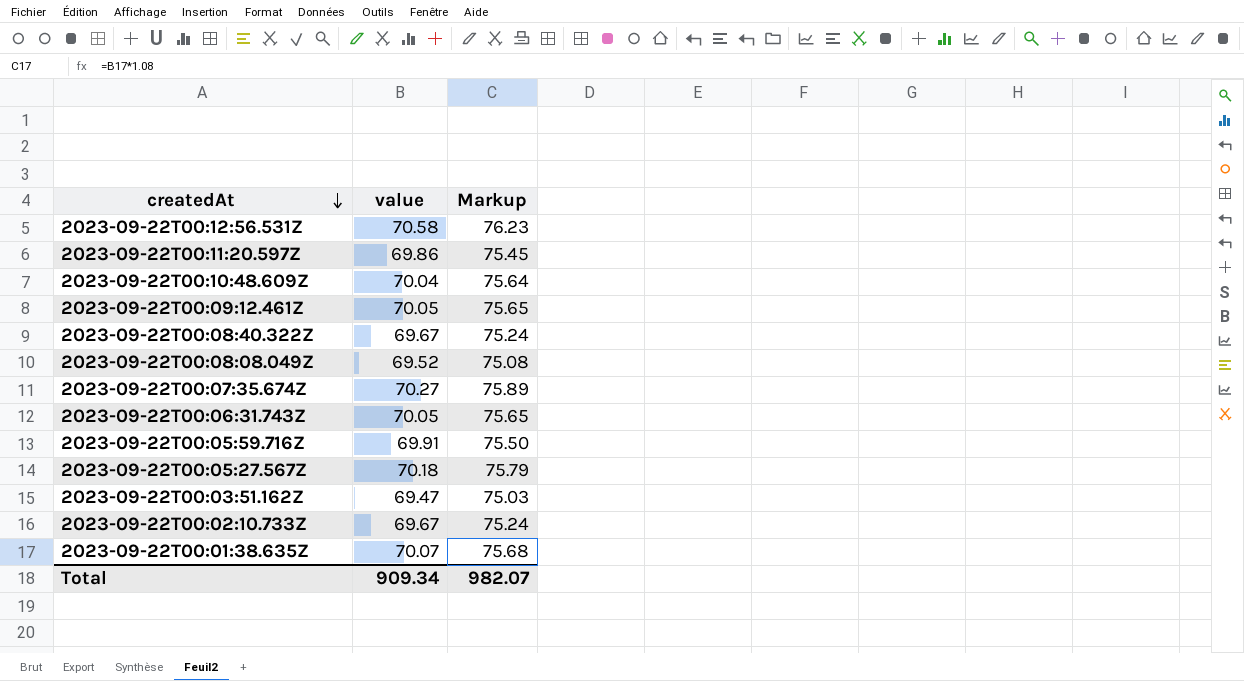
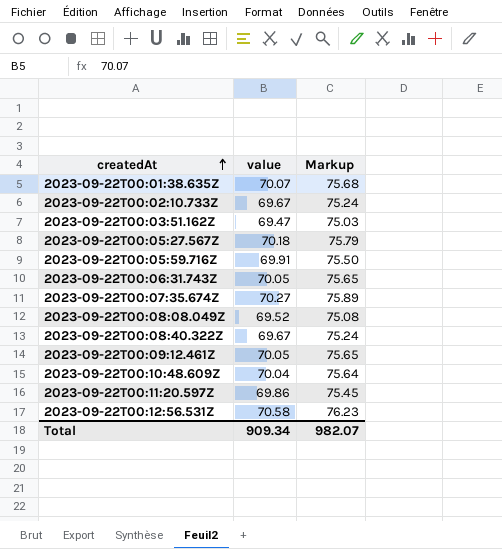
row order: createdAt descending -> createdAt ascending

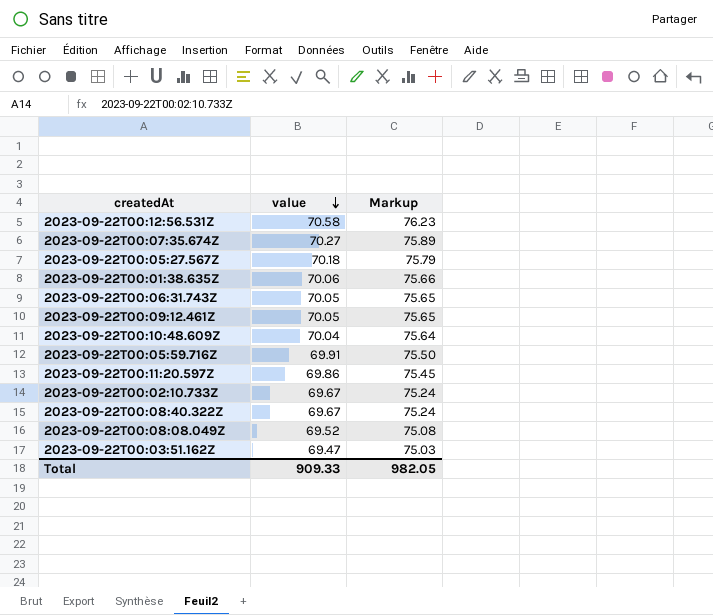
row order: createdAt ascending -> value descending
2023-09-22T00:01:38.635Z | value: 70.07 -> 70.06
2023-09-22T00:01:38.635Z | Markup: 75.68 -> 75.66
Total | value: 909.34 -> 909.33
Total | Markup: 982.07 -> 982.05

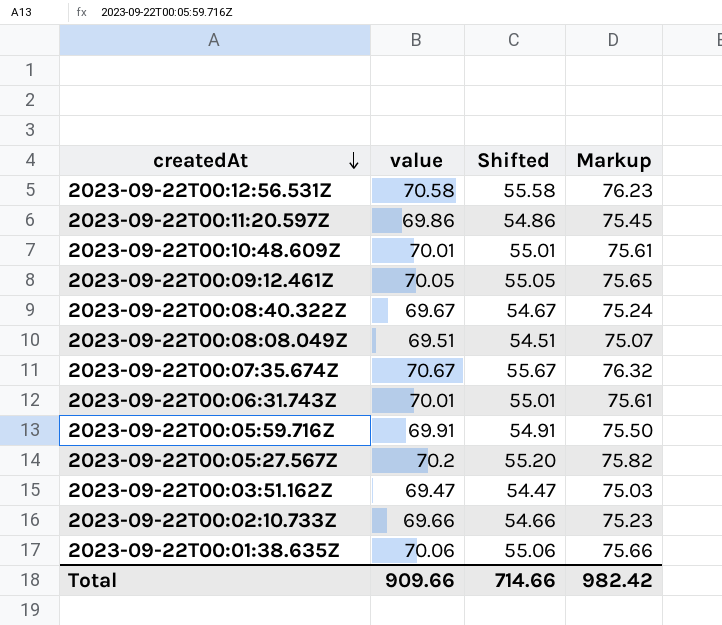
row order: value descending -> createdAt descending
column Shifted | formula: none -> [value] - 15
2023-09-22T00:10:48.609Z | value: 70.04 -> 70.01
2023-09-22T00:10:48.609Z | Markup: 75.64 -> 75.61
2023-09-22T00:08:08.049Z | value: 69.52 -> 69.51
2023-09-22T00:08:08.049Z | Markup: 75.08 -> 75.07
2023-09-22T00:07:35.674Z | value: 70.27 -> 70.67
2023-09-22T00:07:35.674Z | Markup: 75.89 -> 76.32
2023-09-22T00:06:31.743Z | value: 70.05 -> 70.01
2023-09-22T00:06:31.743Z | Markup: 75.65 -> 75.61
2023-09-22T00:05:27.567Z | value: 70.18 -> 70.2
2023-09-22T00:05:27.567Z | Markup: 75.79 -> 75.82
2023-09-22T00:02:10.733Z | value: 69.67 -> 69.66
2023-09-22T00:02:10.733Z | Markup: 75.24 -> 75.23
Total | value: 909.33 -> 909.66
Total | Markup: 982.05 -> 982.42

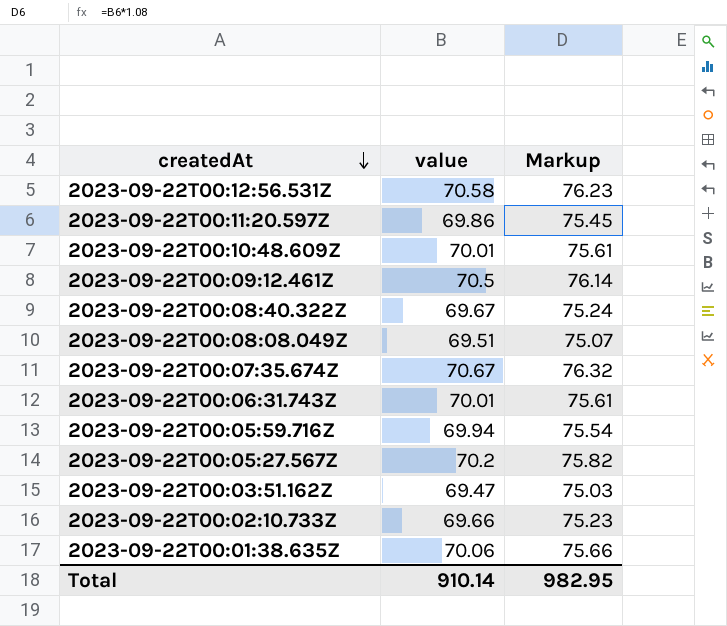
column Shifted | formula: [value] - 15 -> none
2023-09-22T00:09:12.461Z | value: 70.05 -> 70.5
2023-09-22T00:09:12.461Z | Markup: 75.65 -> 76.14
2023-09-22T00:05:59.716Z | value: 69.91 -> 69.94
2023-09-22T00:05:59.716Z | Markup: 75.50 -> 75.54
Total | value: 909.66 -> 910.14
Total | Markup: 982.42 -> 982.95

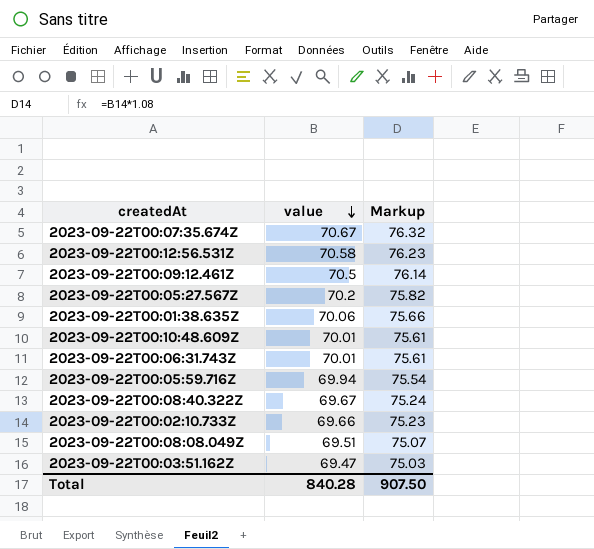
row order: createdAt descending -> value descending
row 2023-09-22T00:11:20.597Z: 69.86 | 75.45 -> none
Total | value: 910.14 -> 840.28
Total | Markup: 982.95 -> 907.50

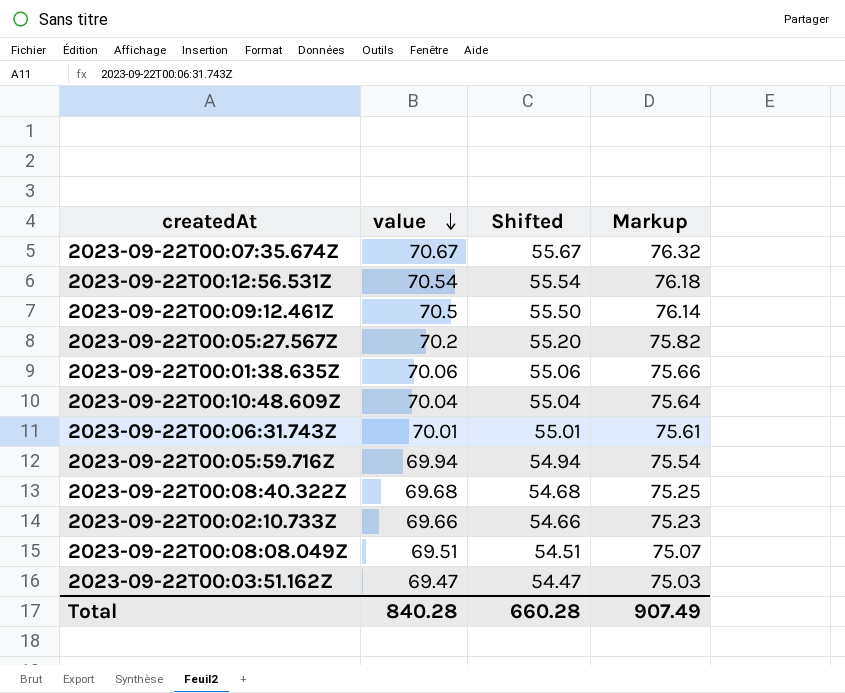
column Shifted | formula: none -> [value] - 15
2023-09-22T00:12:56.531Z | value: 70.58 -> 70.54
2023-09-22T00:12:56.531Z | Markup: 76.23 -> 76.18
2023-09-22T00:10:48.609Z | value: 70.01 -> 70.04
2023-09-22T00:10:48.609Z | Markup: 75.61 -> 75.64
2023-09-22T00:08:40.322Z | value: 69.67 -> 69.68
2023-09-22T00:08:40.322Z | Markup: 75.24 -> 75.25
Total | Markup: 907.50 -> 907.49

